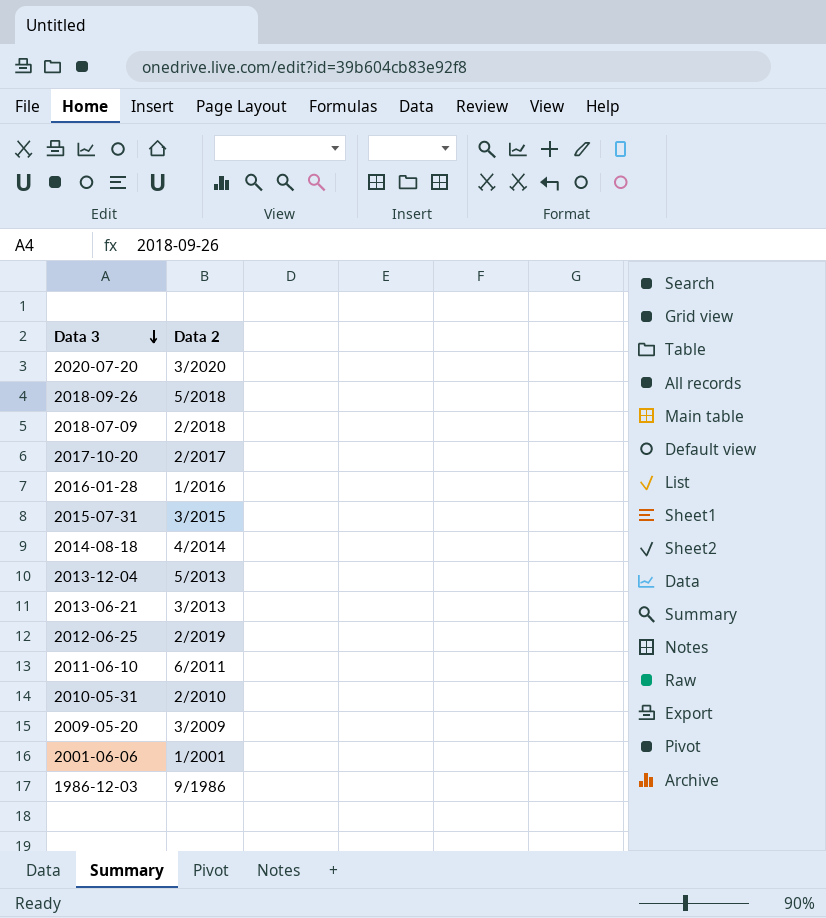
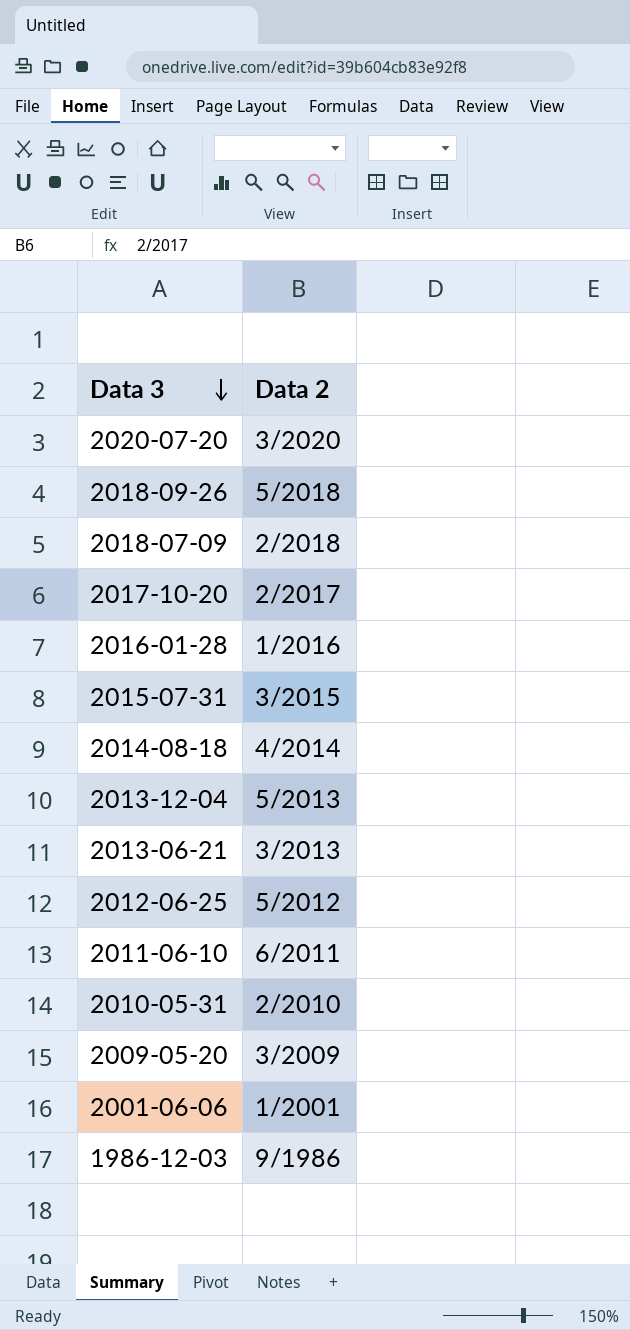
2012-06-25 | Data 2: 2/2019 -> 5/2012

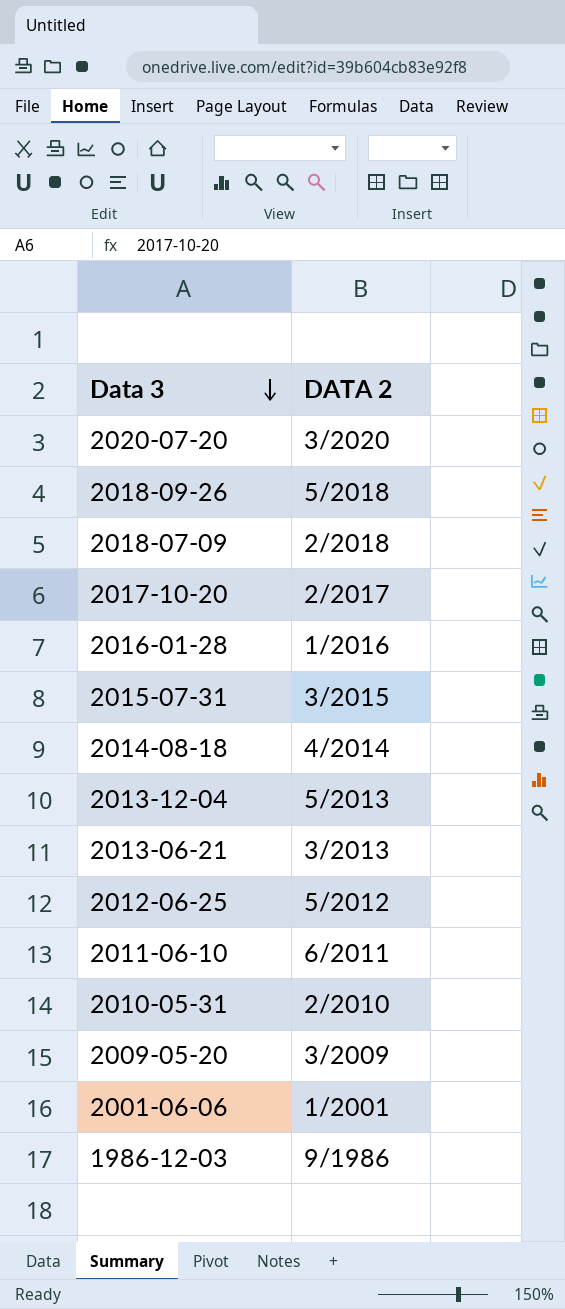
column name: Data 2 -> DATA 2

